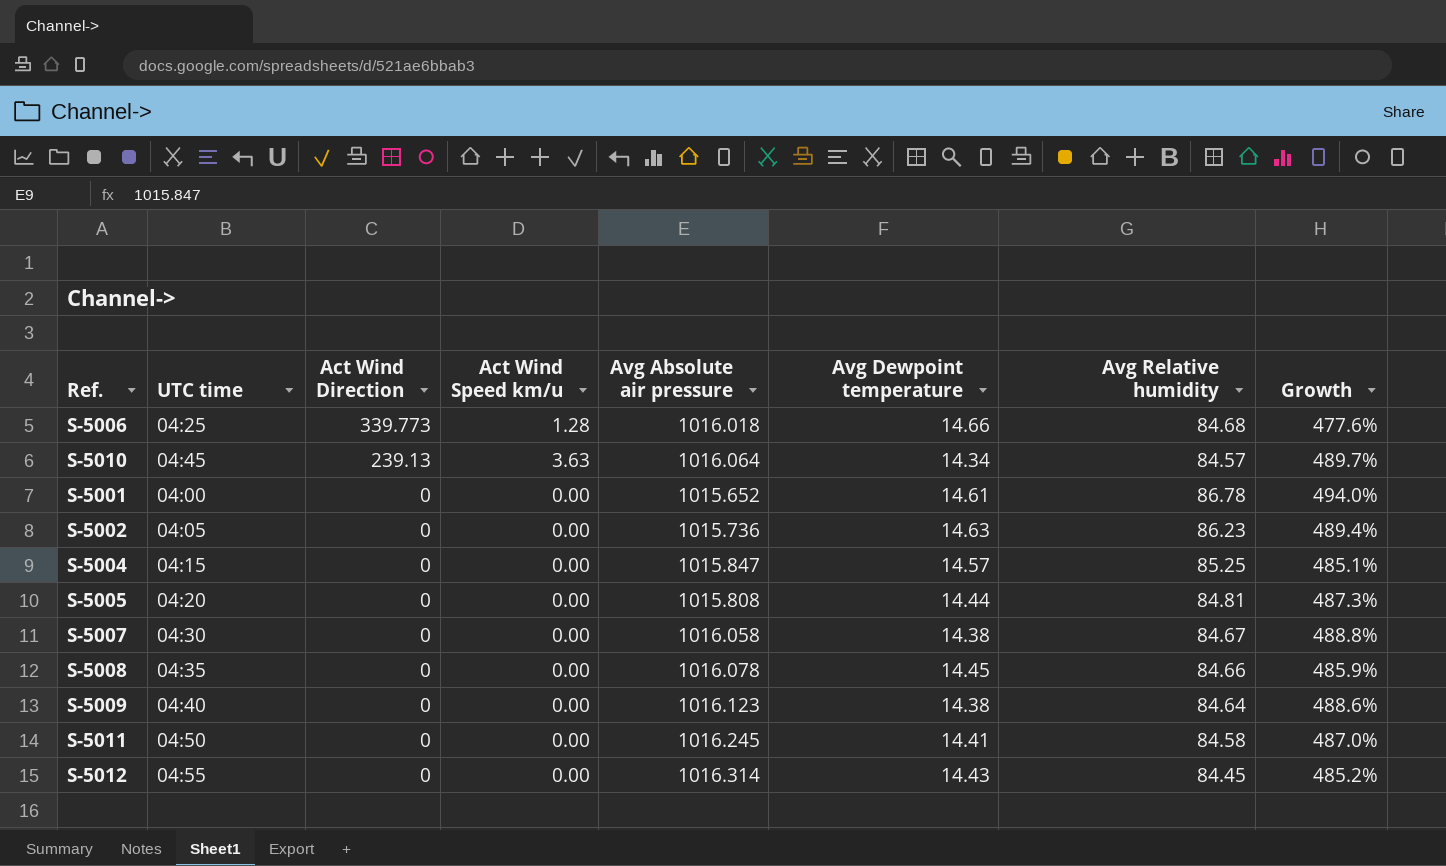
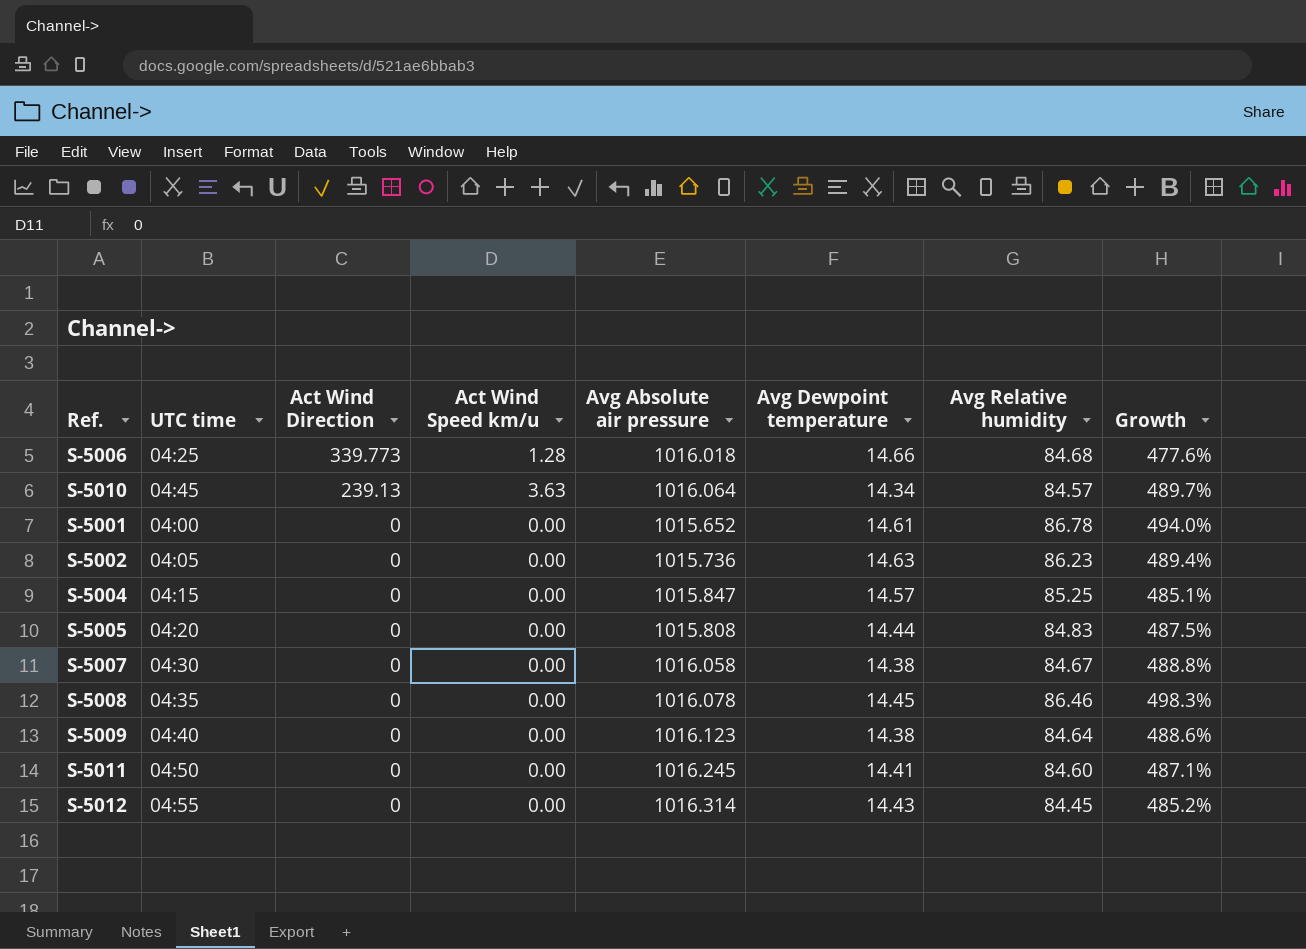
S-5005 | Avg Relative humidity: 84.81 -> 84.83
S-5005 | Growth: 487.3% -> 487.5%
S-5008 | Avg Relative humidity: 84.66 -> 86.46
S-5008 | Growth: 485.9% -> 498.3%
S-5011 | Avg Relative humidity: 84.58 -> 84.60
S-5011 | Growth: 487.0% -> 487.1%

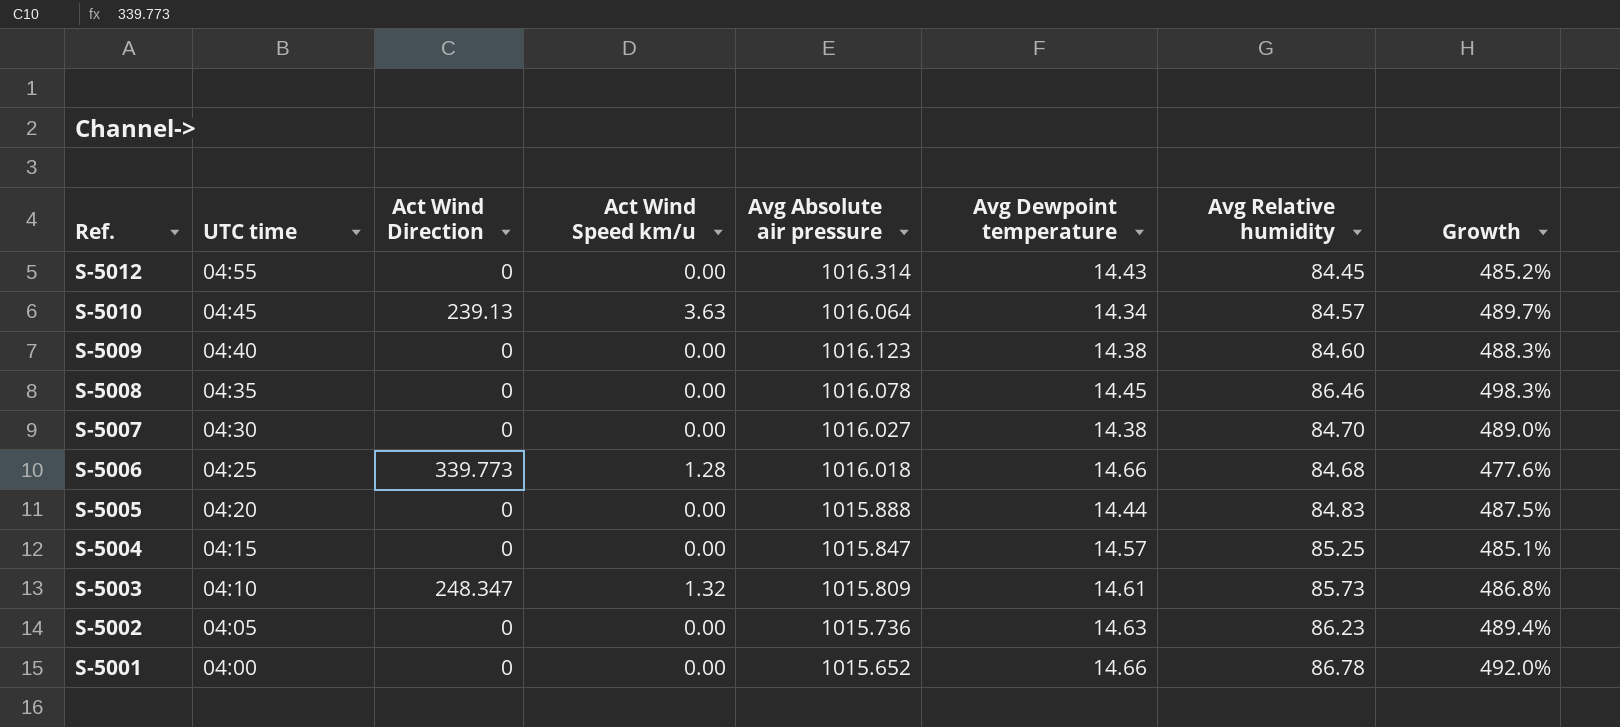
row order: Act Wind Direction descending -> Ref. descending
row S-5011: 04:50 | 0 | 0.00 | 1016.245 | 14.41 | 84.60 | 487.1% -> none
S-5009 | Avg Relative humidity: 84.64 -> 84.60
S-5009 | Growth: 488.6% -> 488.3%
S-5007 | Avg Absolute air pressure: 1016.058 -> 1016.027
S-5007 | Avg Relative humidity: 84.67 -> 84.70
S-5007 | Growth: 488.8% -> 489.0%
S-5005 | Avg Absolute air pressure: 1015.808 -> 1015.888
row S-5003: none -> 04:10 | 248.347 | 1.32 | 1015.809 | 14.61 | 85.73 | 486.8%
S-5001 | Avg Dewpoint temperature: 14.61 -> 14.66
S-5001 | Growth: 494.0% -> 492.0%

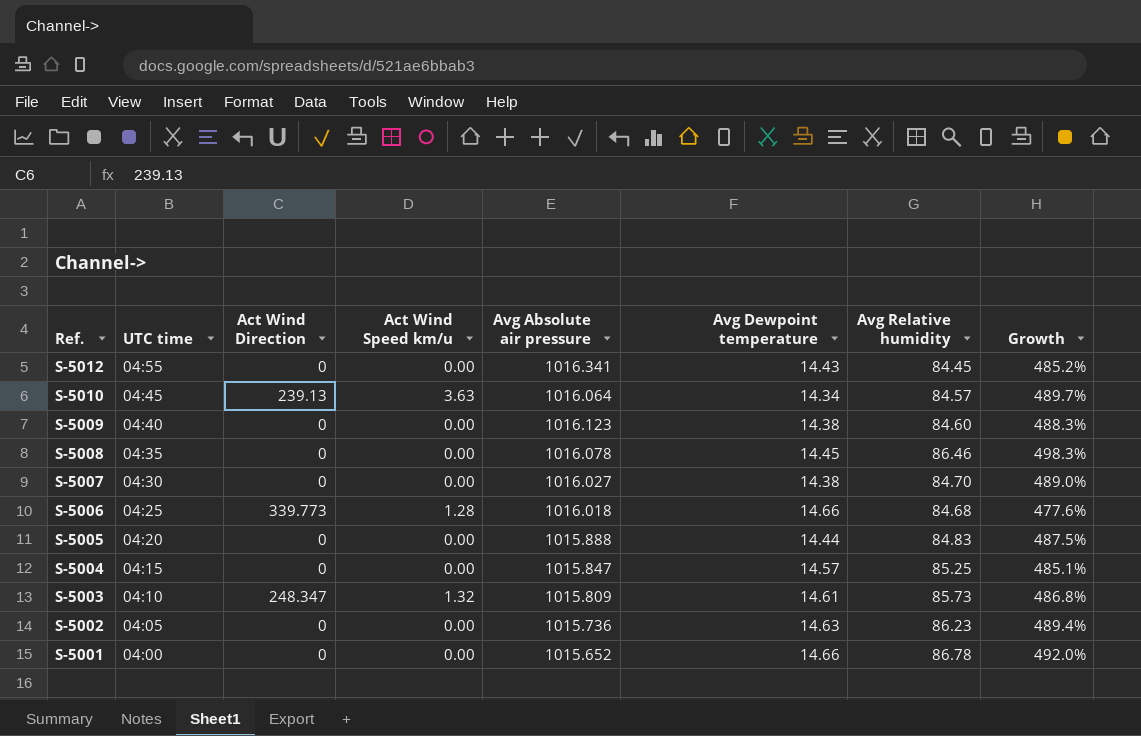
S-5012 | Avg Absolute air pressure: 1016.314 -> 1016.341

